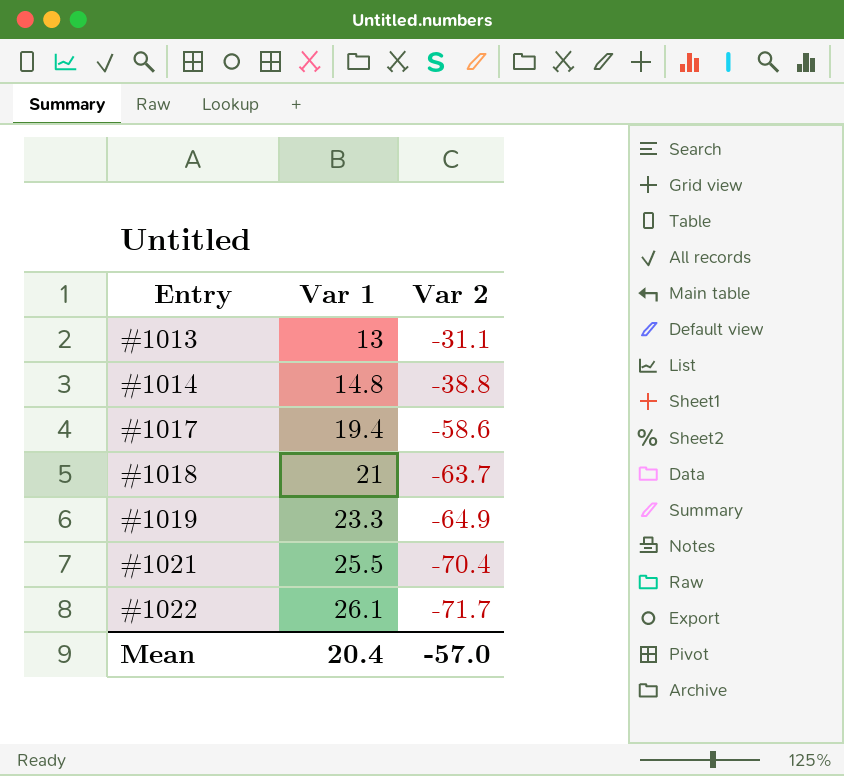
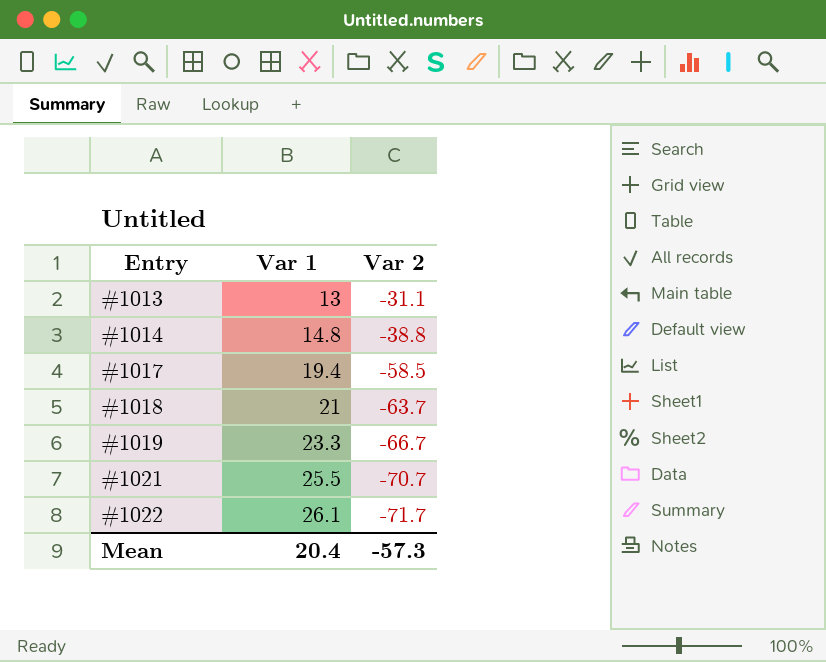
#1017 | Var 2: -58.6 -> -58.5
#1019 | Var 2: -64.9 -> -66.7
#1021 | Var 2: -70.4 -> -70.7
Mean | Var 2: -57.0 -> -57.3

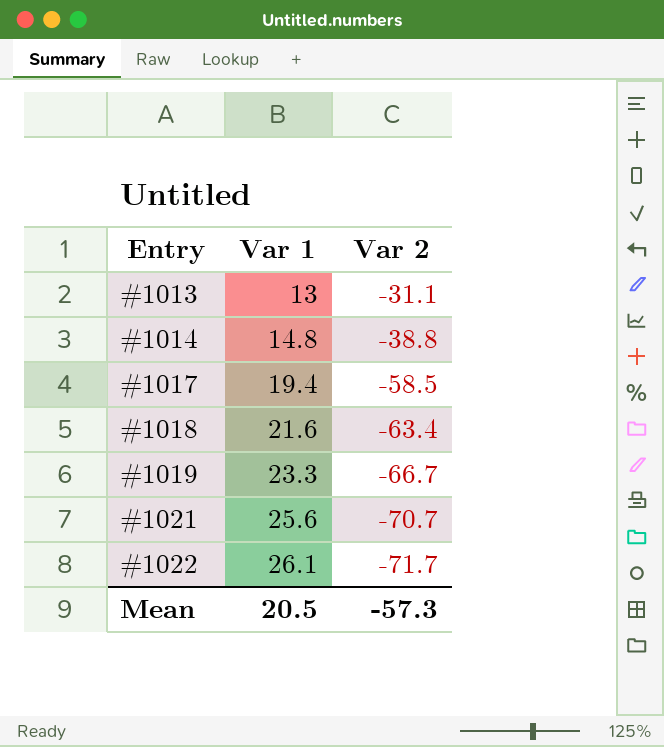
#1018 | Var 1: 21 -> 21.6
#1018 | Var 2: -63.7 -> -63.4
#1021 | Var 1: 25.5 -> 25.6
Mean | Var 1: 20.4 -> 20.5

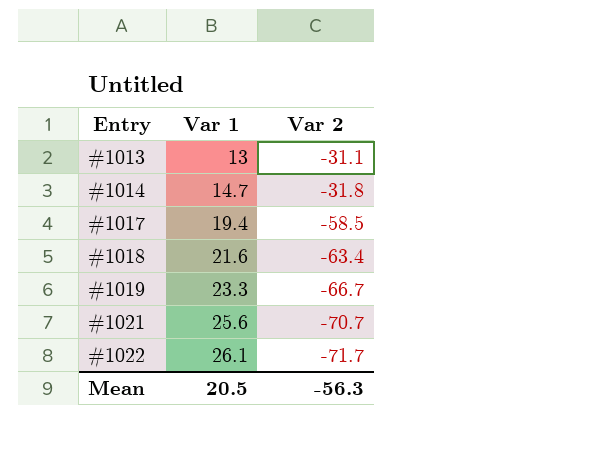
#1014 | Var 1: 14.8 -> 14.7
#1014 | Var 2: -38.8 -> -31.8
Mean | Var 2: -57.3 -> -56.3

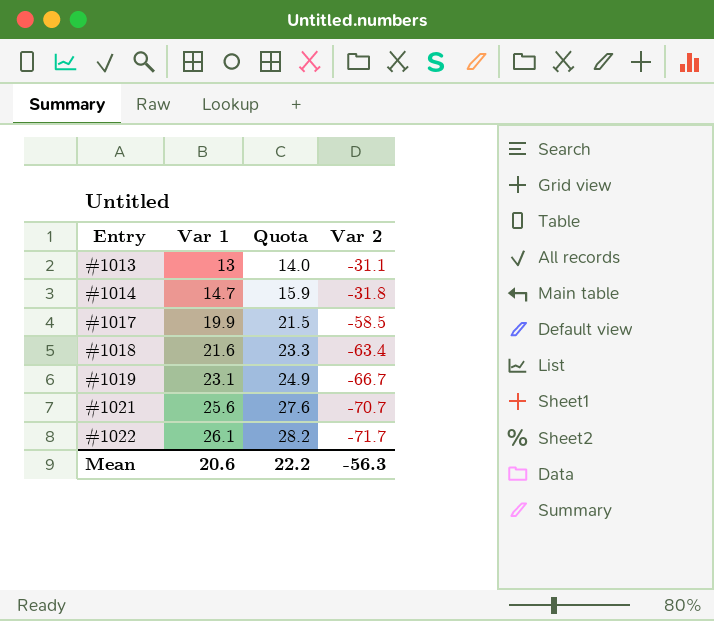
column Quota | formula: none -> [Var 1] * 1.08
#1017 | Var 1: 19.4 -> 19.9
#1019 | Var 1: 23.3 -> 23.1
Mean | Var 1: 20.5 -> 20.6

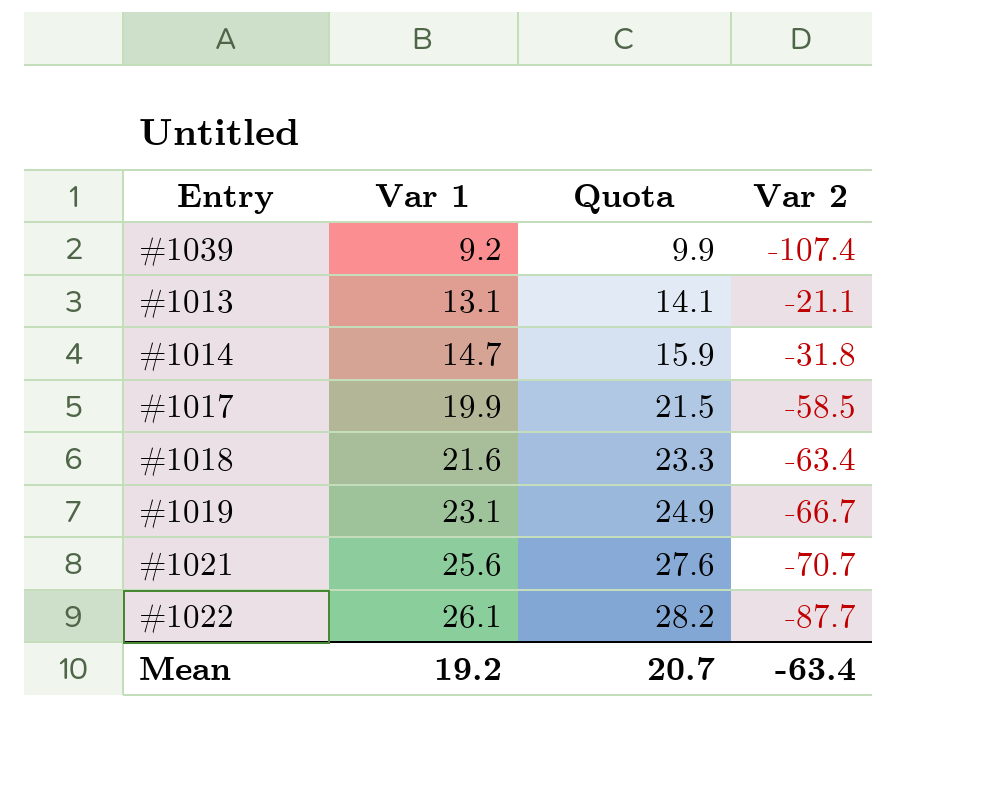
row #1039: none -> 9.2 | 9.9 | -107.4
#1013 | Var 1: 13 -> 13.1
#1013 | Quota: 14.0 -> 14.1
#1013 | Var 2: -31.1 -> -21.1
#1022 | Var 2: -71.7 -> -87.7
Mean | Var 1: 20.6 -> 19.2
Mean | Quota: 22.2 -> 20.7
Mean | Var 2: -56.3 -> -63.4

